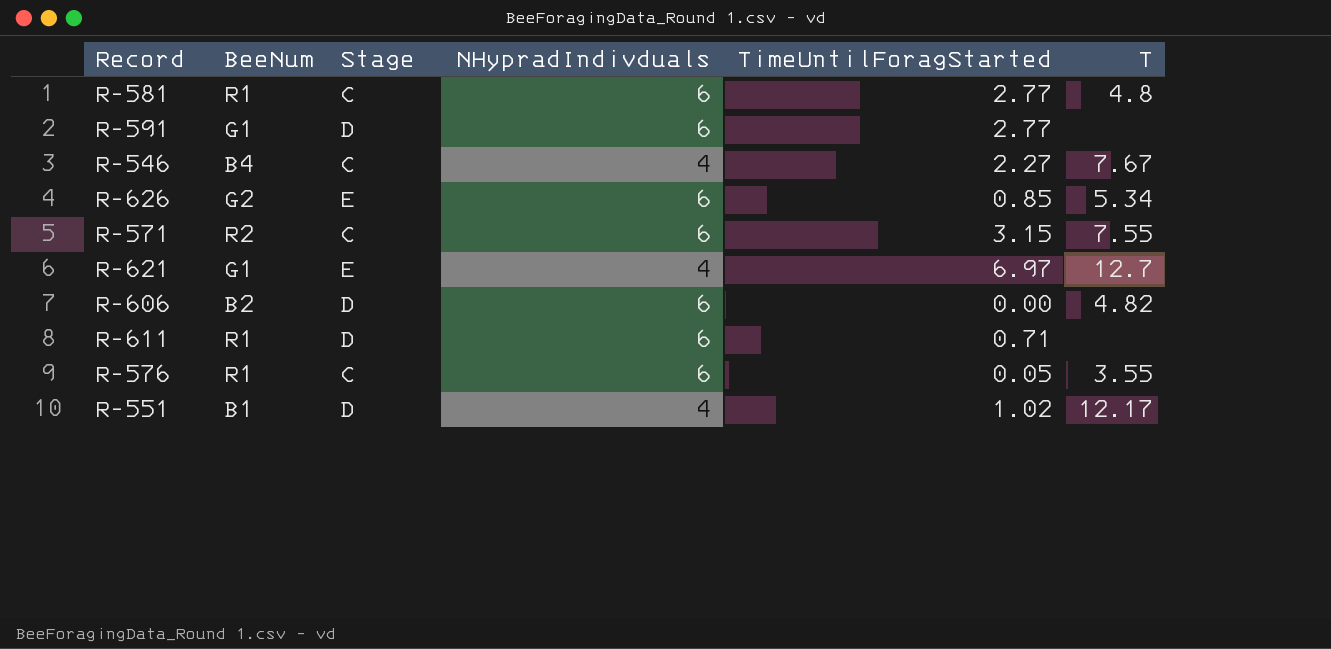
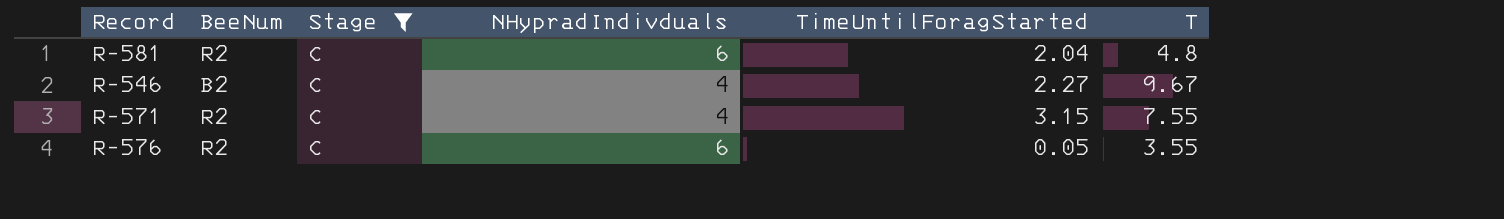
filter: none -> Stage = C
R-581 | BeeNum: R1 -> R2
R-581 | TimeUntilForagStarted: 2.77 -> 2.04
R-546 | BeeNum: B4 -> B2
R-546 | T: 7.67 -> 9.67
R-571 | NHypradIndivduals: 6 -> 4
R-576 | BeeNum: R1 -> R2

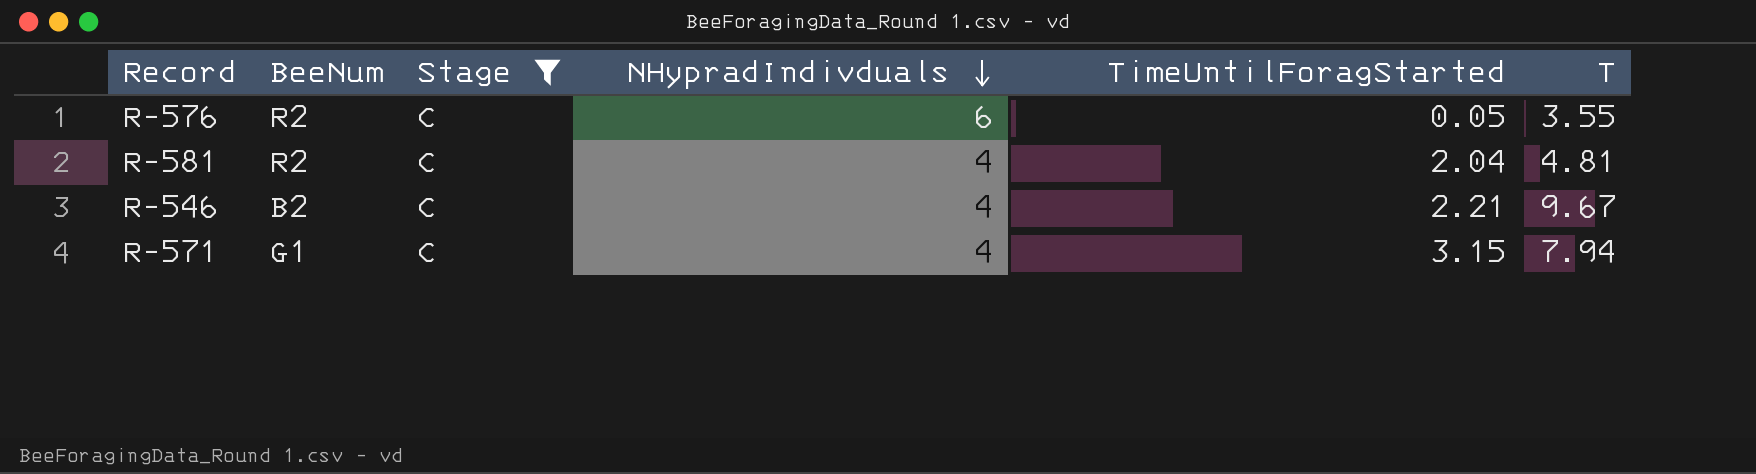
row order: none -> NHypradIndivduals descending
R-581 | NHypradIndivduals: 6 -> 4
R-581 | T: 4.8 -> 4.81
R-546 | TimeUntilForagStarted: 2.27 -> 2.21
R-571 | BeeNum: R2 -> G1
R-571 | T: 7.55 -> 7.94

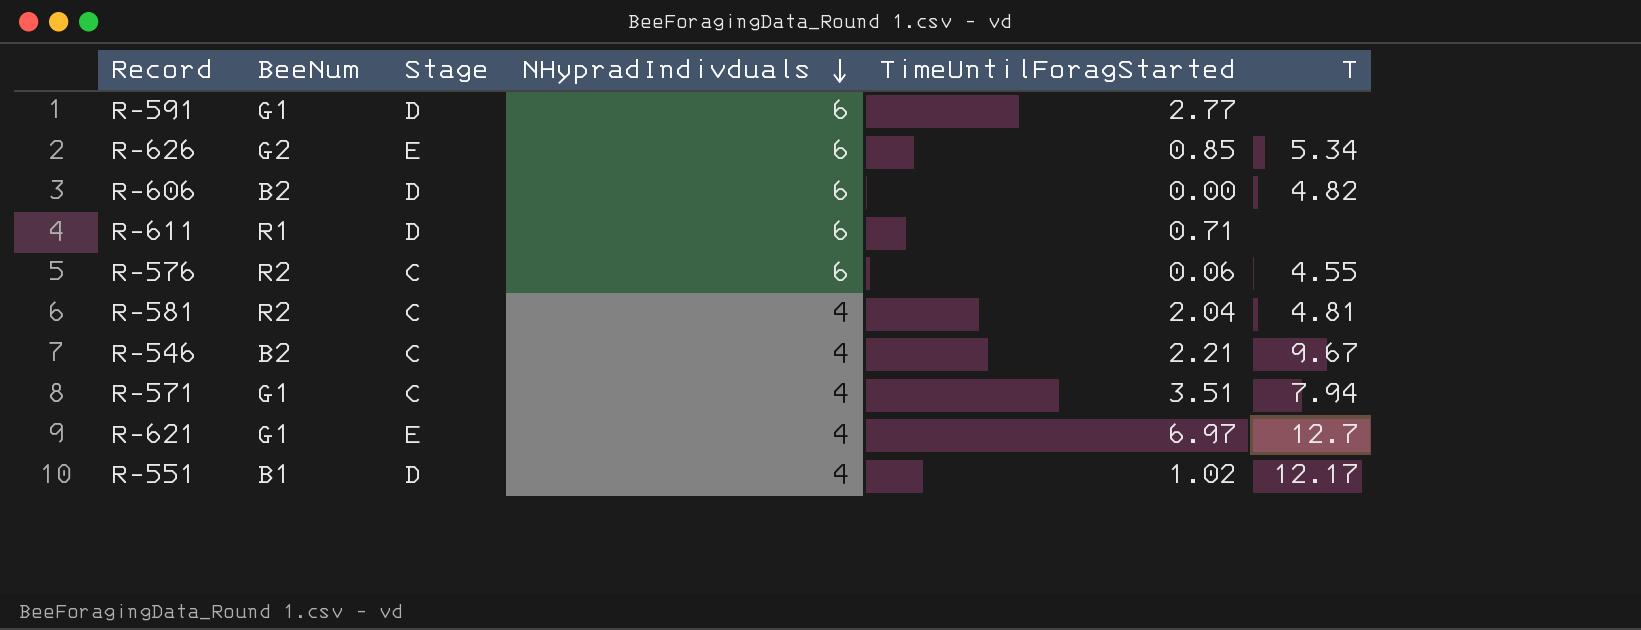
filter: Stage = C -> none
R-576 | TimeUntilForagStarted: 0.05 -> 0.06
R-576 | T: 3.55 -> 4.55
R-571 | TimeUntilForagStarted: 3.15 -> 3.51

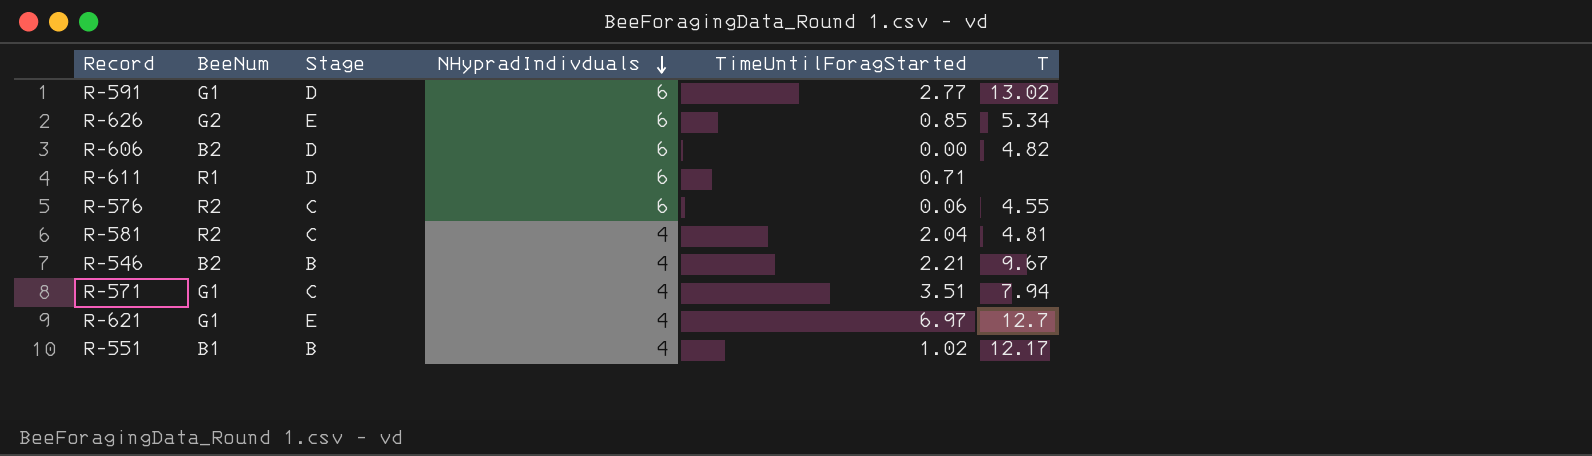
R-591 | T: none -> 13.02
R-546 | Stage: C -> B
R-551 | Stage: D -> B

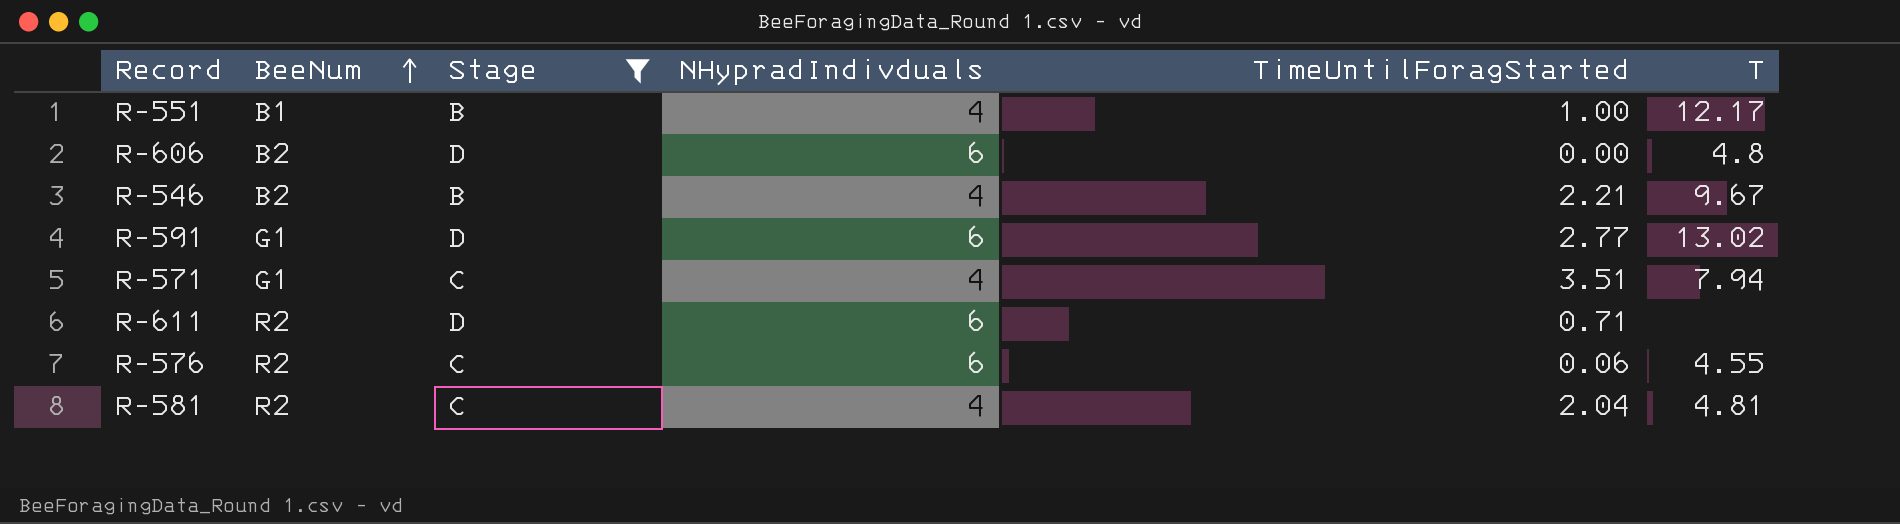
filter: none -> Stage != E
row order: NHypradIndivduals descending -> BeeNum ascending
R-551 | TimeUntilForagStarted: 1.02 -> 1.00
R-606 | T: 4.82 -> 4.8
R-611 | BeeNum: R1 -> R2

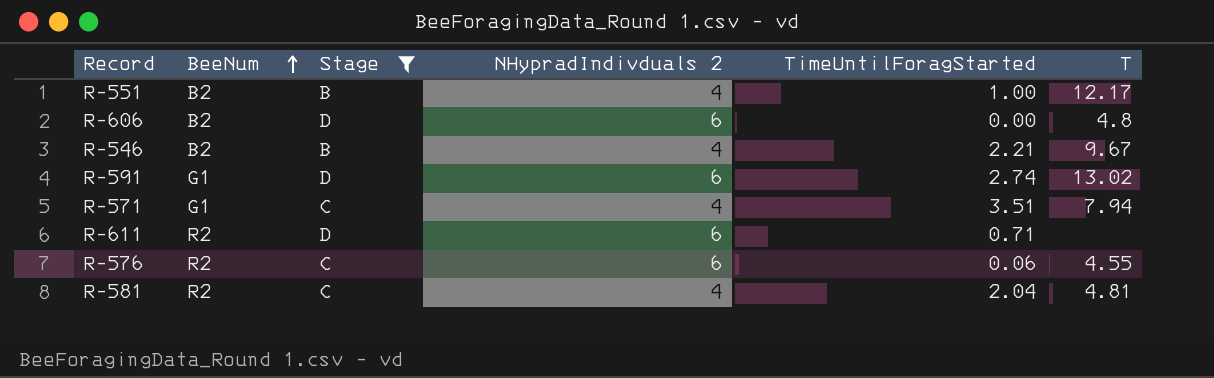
column name: NHypradIndivduals -> NHypradIndivduals 2
R-551 | BeeNum: B1 -> B2
R-591 | TimeUntilForagStarted: 2.77 -> 2.74

